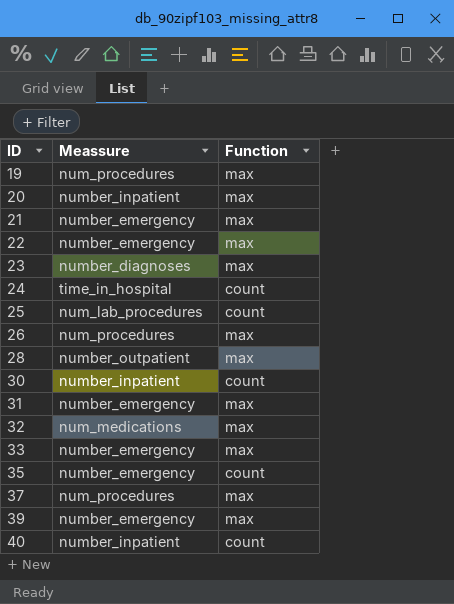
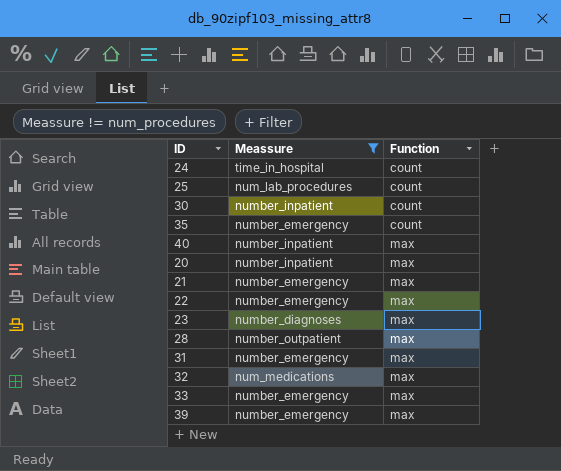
filter: none -> Meassure != num_procedures
row order: ID ascending -> Function ascending
40 | Function: count -> max

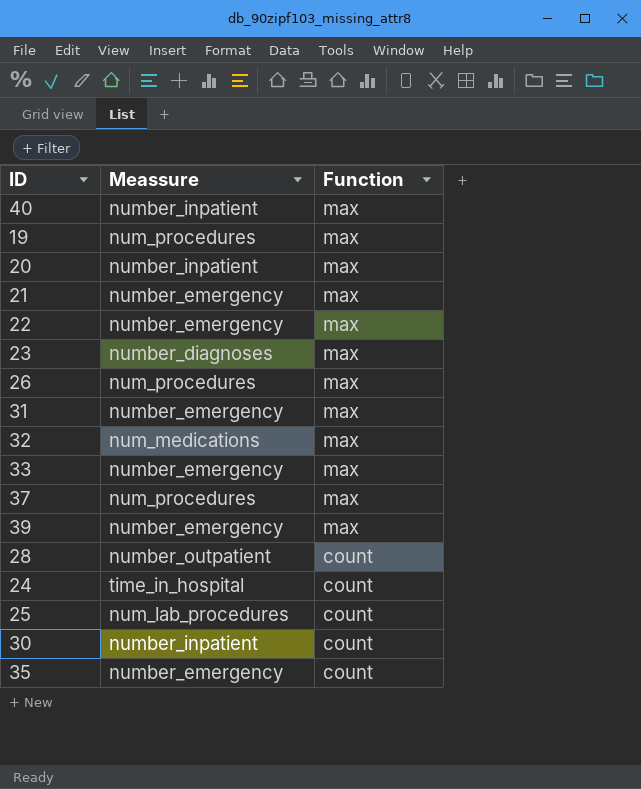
filter: Meassure != num_procedures -> none
row order: Function ascending -> Function descending
28 | Function: max -> count

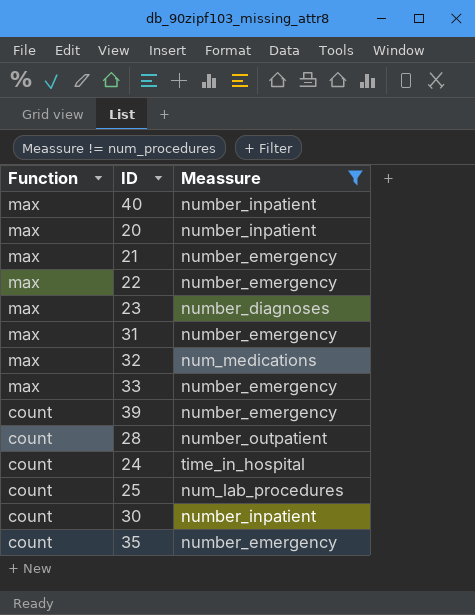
filter: none -> Meassure != num_procedures
column Function | position: 3 -> 1
39 | Function: max -> count

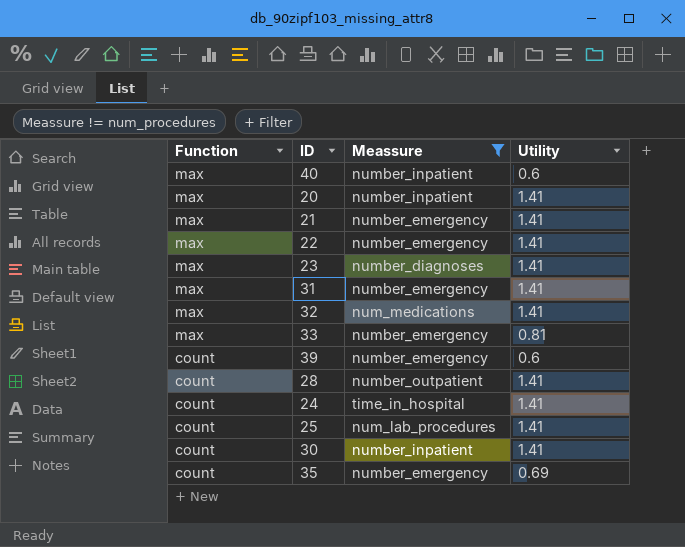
column Utility | position: none -> 4

